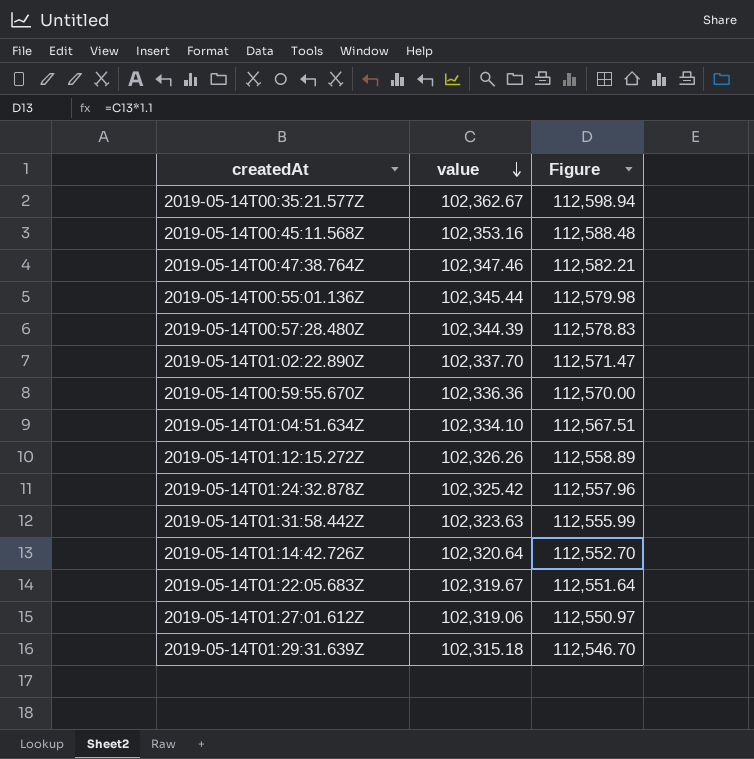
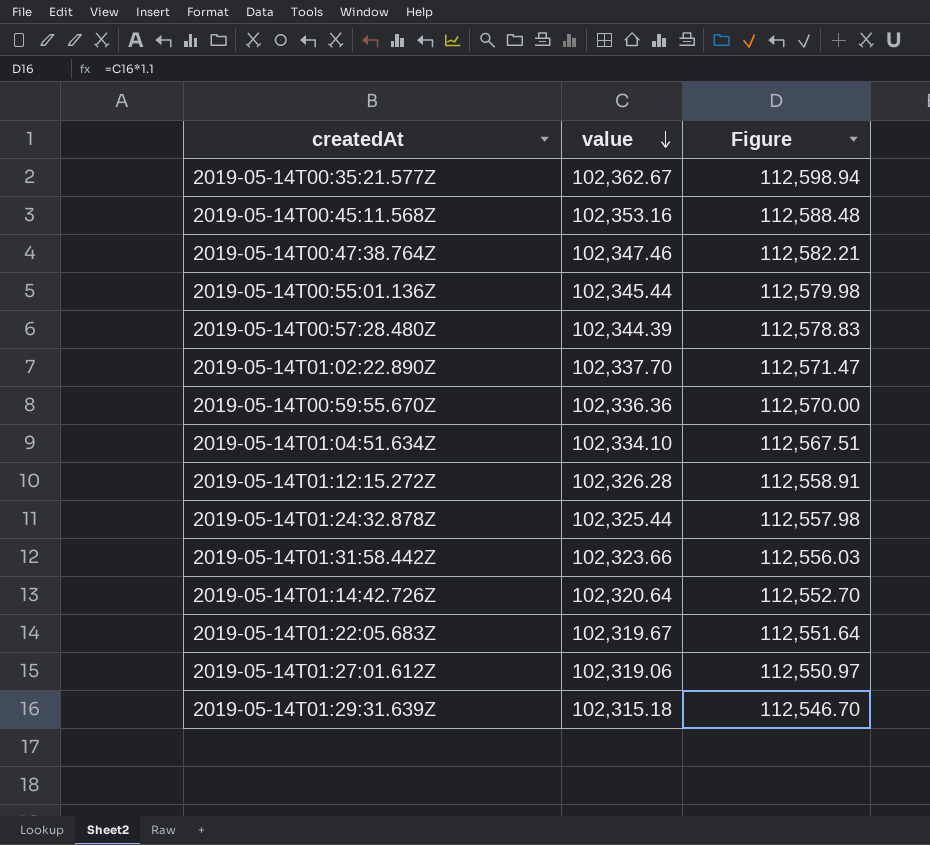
2019-05-14T01:12:15.272Z | value: 102,326.26 -> 102,326.28
2019-05-14T01:12:15.272Z | Figure: 112,558.89 -> 112,558.91
2019-05-14T01:24:32.878Z | value: 102,325.42 -> 102,325.44
2019-05-14T01:24:32.878Z | Figure: 112,557.96 -> 112,557.98
2019-05-14T01:31:58.442Z | value: 102,323.63 -> 102,323.66
2019-05-14T01:31:58.442Z | Figure: 112,555.99 -> 112,556.03

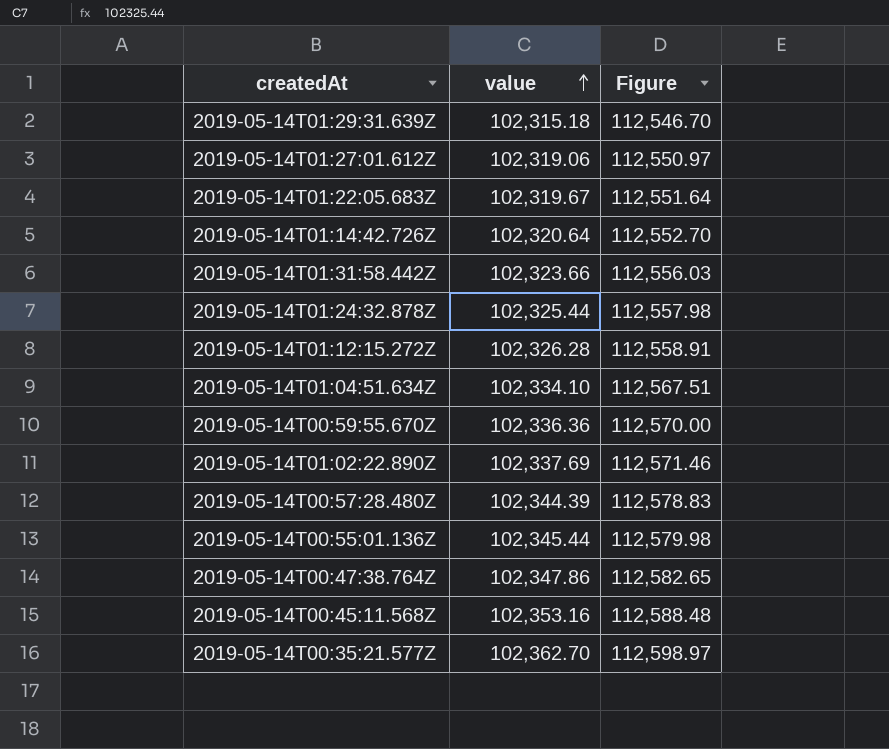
row order: value descending -> value ascending
2019-05-14T01:02:22.890Z | value: 102,337.70 -> 102,337.69
2019-05-14T01:02:22.890Z | Figure: 112,571.47 -> 112,571.46
2019-05-14T00:47:38.764Z | value: 102,347.46 -> 102,347.86
2019-05-14T00:47:38.764Z | Figure: 112,582.21 -> 112,582.65
2019-05-14T00:35:21.577Z | value: 102,362.67 -> 102,362.70
2019-05-14T00:35:21.577Z | Figure: 112,598.94 -> 112,598.97

